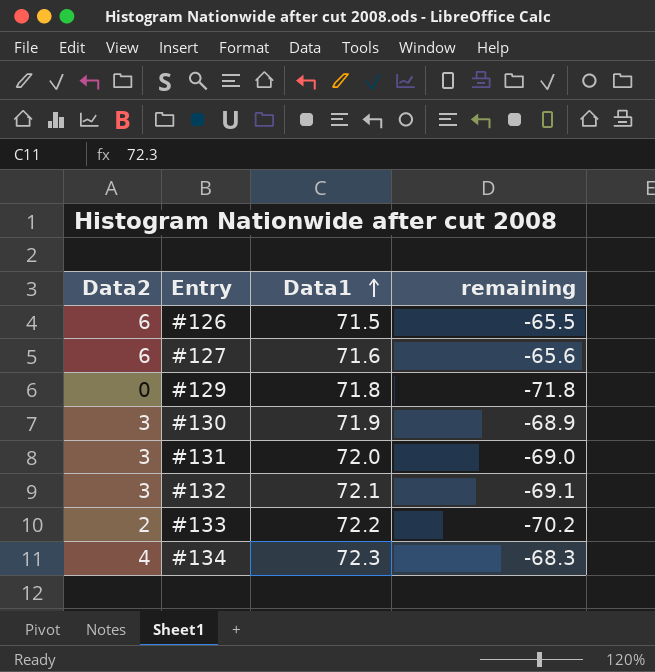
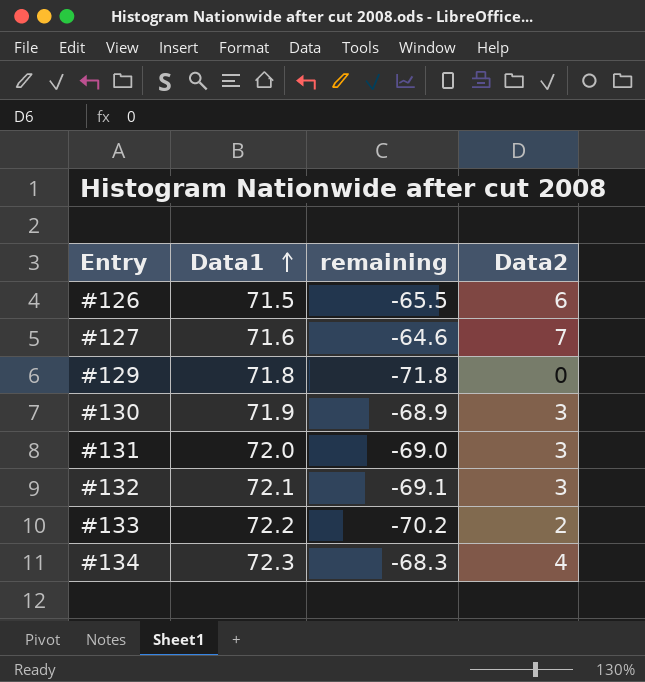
column Data2 | position: 1 -> 4
#127 | remaining: -65.6 -> -64.6
#127 | Data2: 6 -> 7

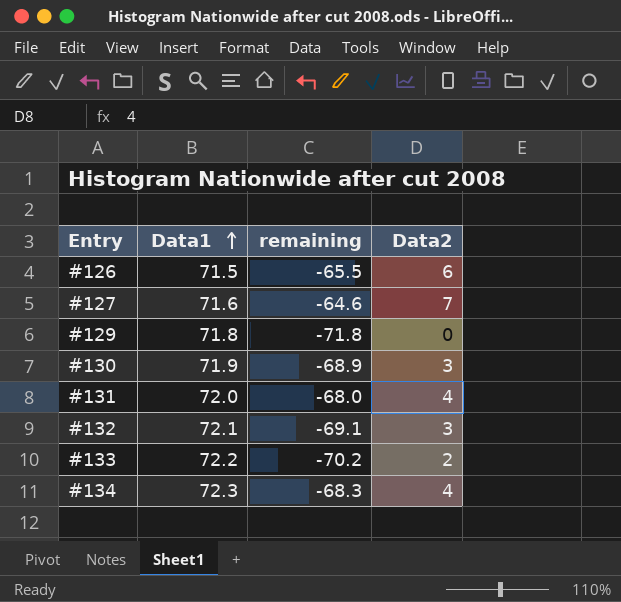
#131 | remaining: -69.0 -> -68.0
#131 | Data2: 3 -> 4

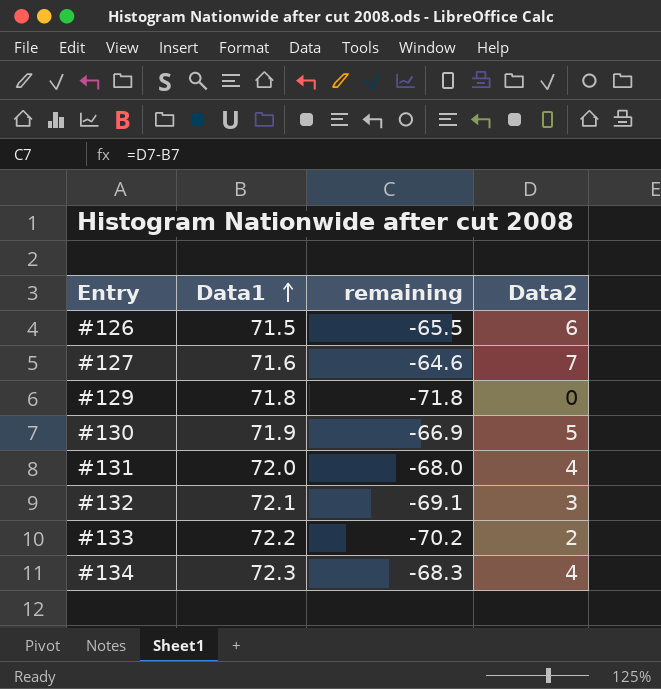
#130 | remaining: -68.9 -> -66.9
#130 | Data2: 3 -> 5

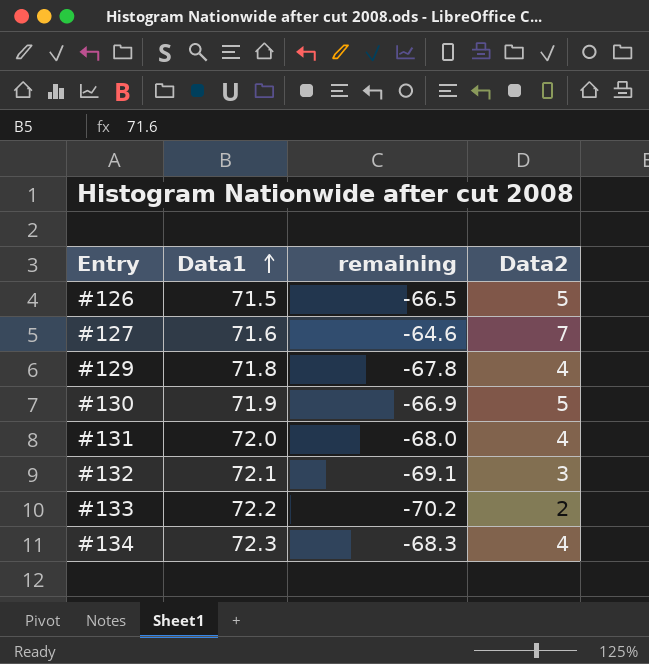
#126 | remaining: -65.5 -> -66.5
#126 | Data2: 6 -> 5
#129 | remaining: -71.8 -> -67.8
#129 | Data2: 0 -> 4

